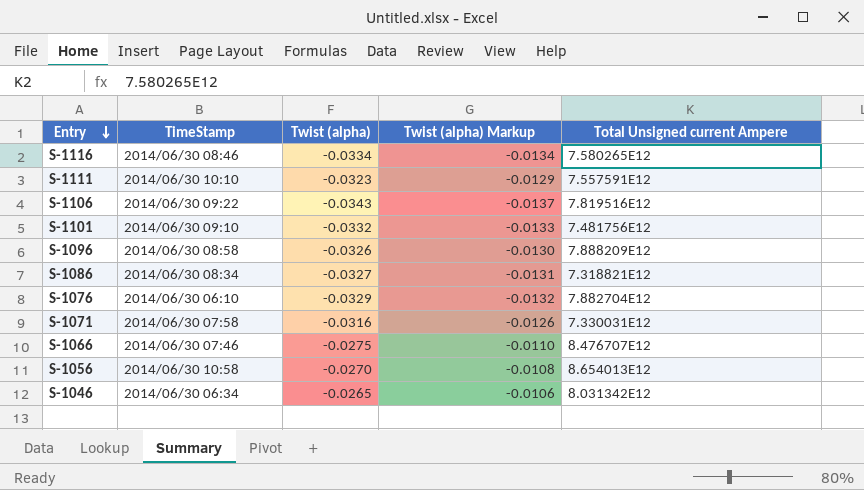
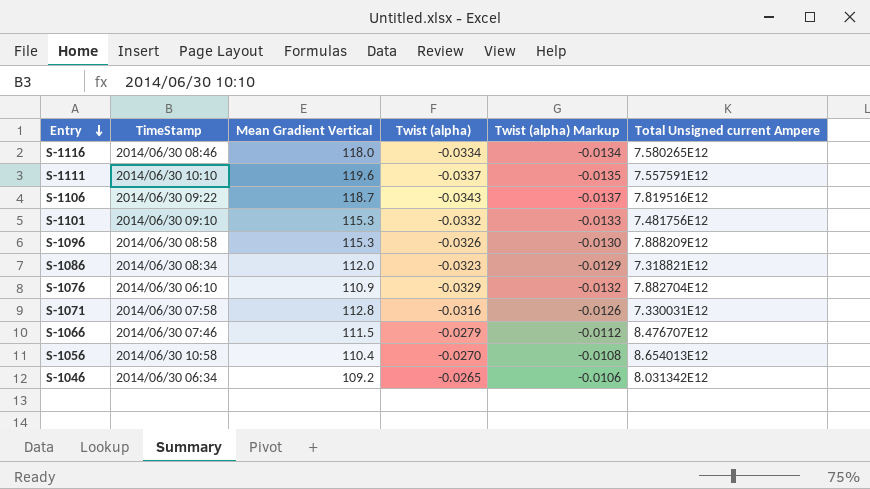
column Mean Gradient Vertical | position: none -> 3
S-1111 | Twist (alpha): -0.0323 -> -0.0337
S-1111 | Twist (alpha) Markup: -0.0129 -> -0.0135
S-1086 | Twist (alpha): -0.0327 -> -0.0323
S-1086 | Twist (alpha) Markup: -0.0131 -> -0.0129
S-1066 | Twist (alpha): -0.0275 -> -0.0279
S-1066 | Twist (alpha) Markup: -0.0110 -> -0.0112

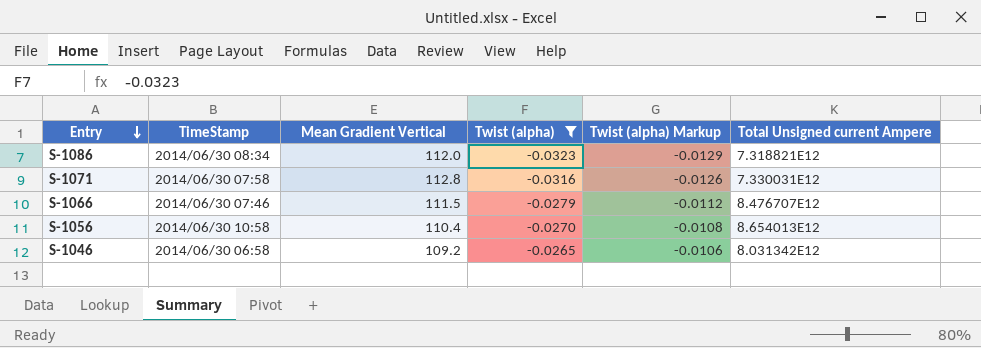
filter: none -> Twist (alpha) >= -0.0323
S-1046 | TimeStamp: 2014/06/30 06:34 -> 2014/06/30 06:58

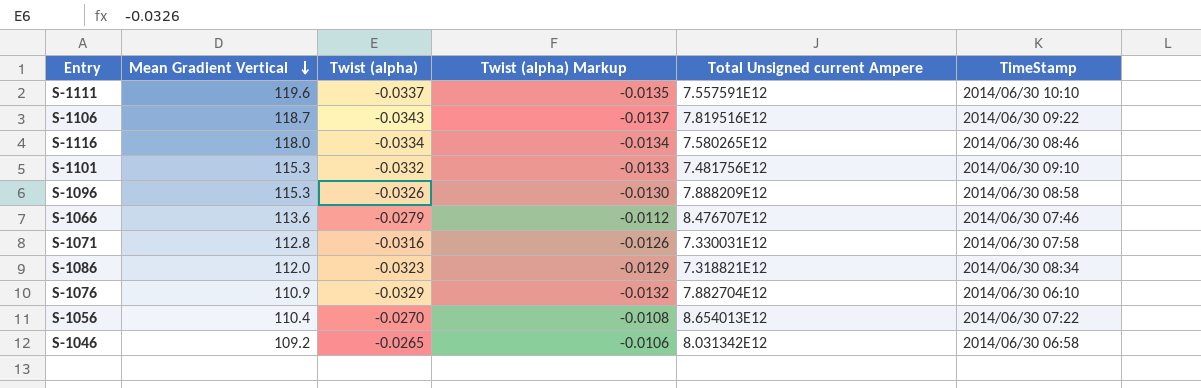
filter: Twist (alpha) >= -0.0323 -> none
row order: Entry descending -> Mean Gradient Vertical descending
column TimeStamp | position: 2 -> 6
S-1066 | Mean Gradient Vertical: 111.5 -> 113.6
S-1056 | TimeStamp: 2014/06/30 10:58 -> 2014/06/30 07:22

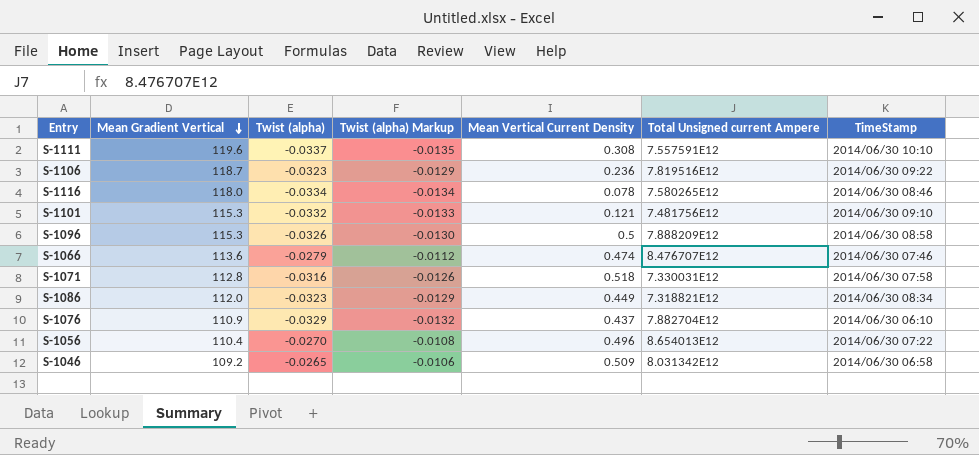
column Mean Vertical Current Density | position: none -> 5
S-1106 | Twist (alpha): -0.0343 -> -0.0323
S-1106 | Twist (alpha) Markup: -0.0137 -> -0.0129

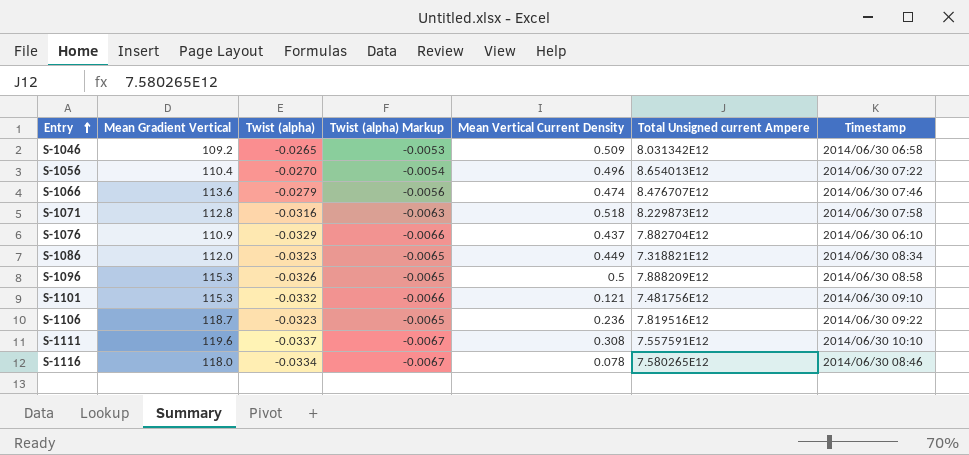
row order: Mean Gradient Vertical descending -> Entry ascending
column Twist (alpha) Markup | formula: [Twist (alpha)] * 0.4 -> [Twist (alpha)] * 0.2
column name: TimeStamp -> Timestamp
S-1071 | Total Unsigned current Ampere: 7.330031E12 -> 8.229873E12

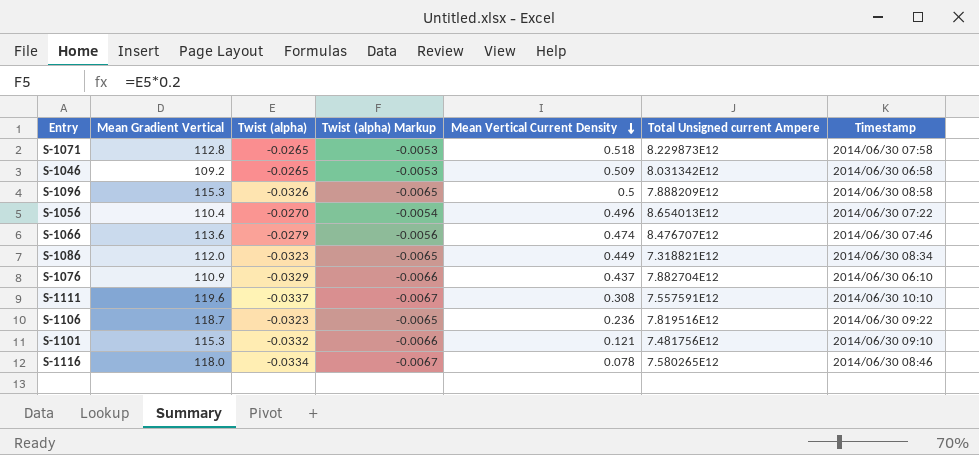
row order: Entry ascending -> Mean Vertical Current Density descending
S-1071 | Twist (alpha): -0.0316 -> -0.0265
S-1071 | Twist (alpha) Markup: -0.0063 -> -0.0053

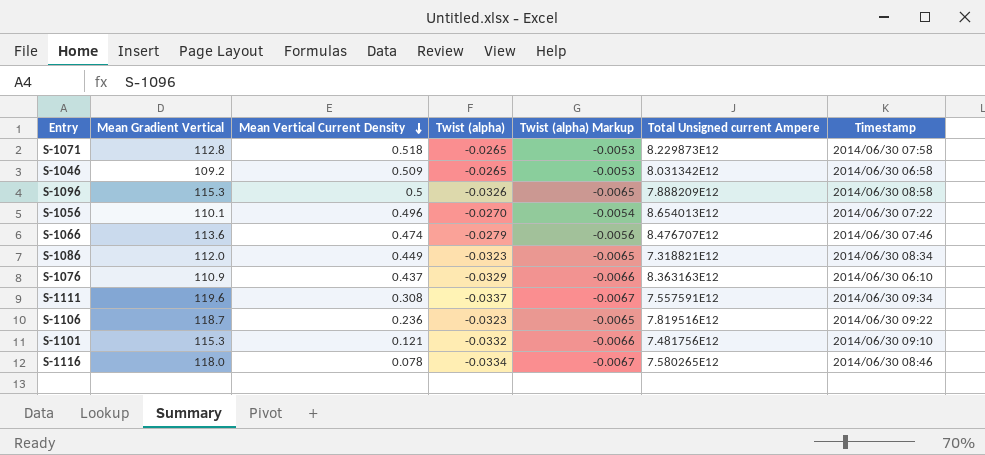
column Mean Vertical Current Density | position: 5 -> 3
S-1056 | Mean Gradient Vertical: 110.4 -> 110.1
S-1076 | Total Unsigned current Ampere: 7.882704E12 -> 8.363163E12
S-1111 | Timestamp: 2014/06/30 10:10 -> 2014/06/30 09:34

